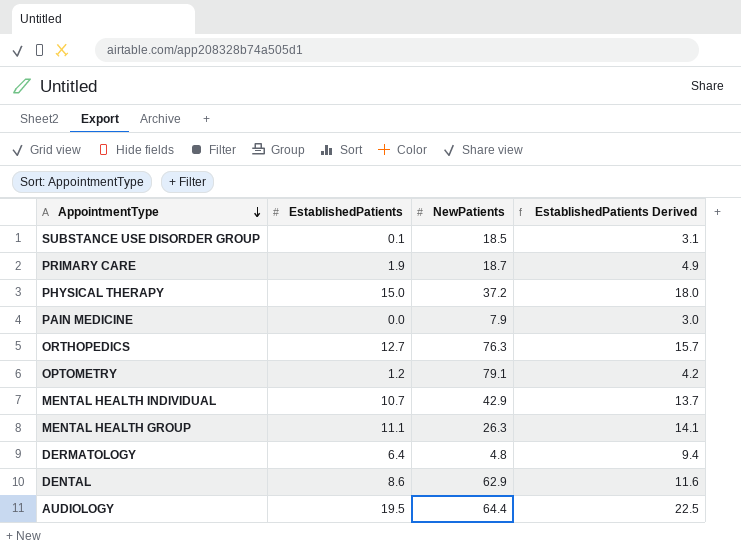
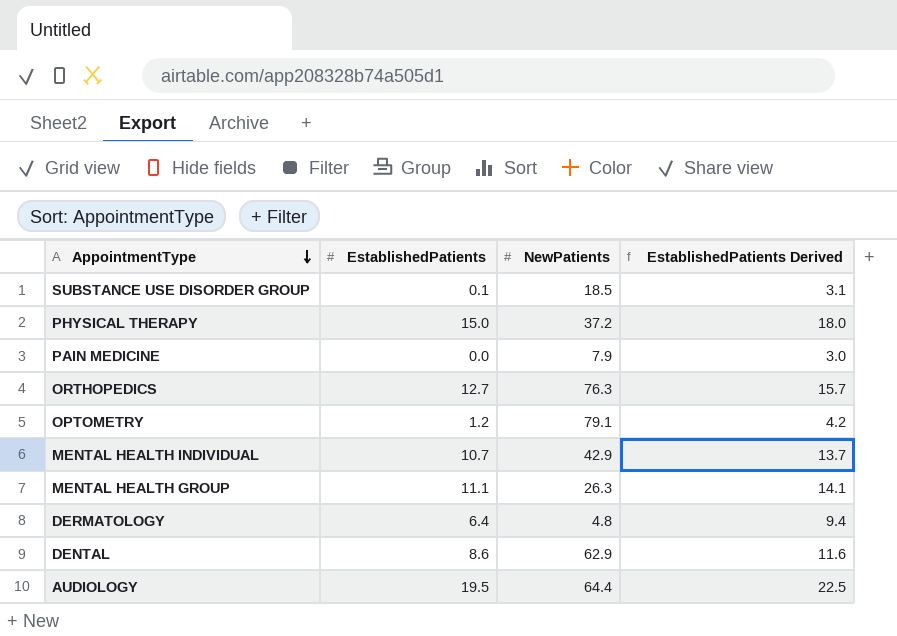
row PRIMARY CARE: 1.9 | 18.7 | 4.9 -> none

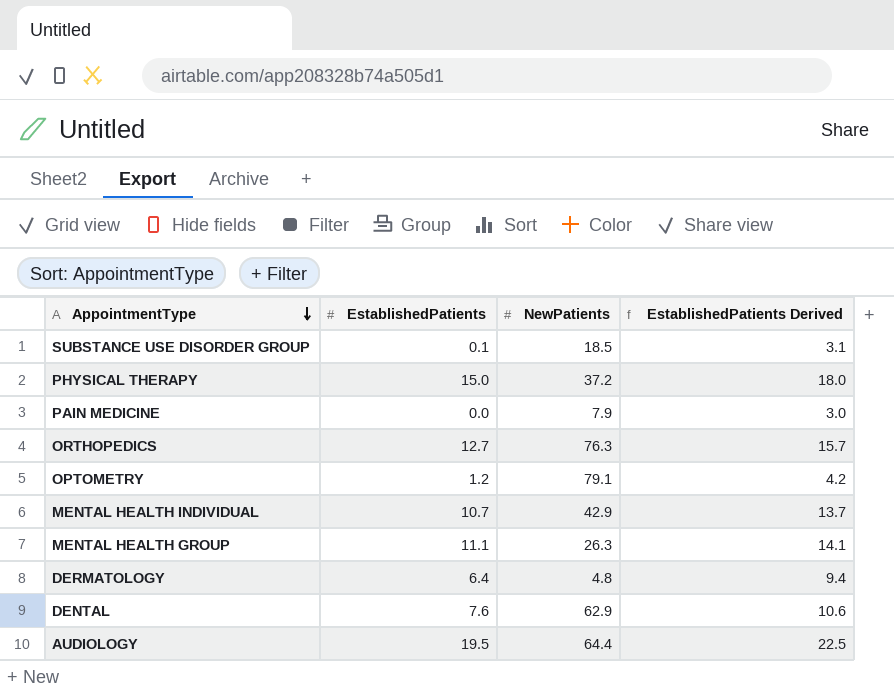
DENTAL | EstablishedPatients: 8.6 -> 7.6
DENTAL | EstablishedPatients Derived: 11.6 -> 10.6

